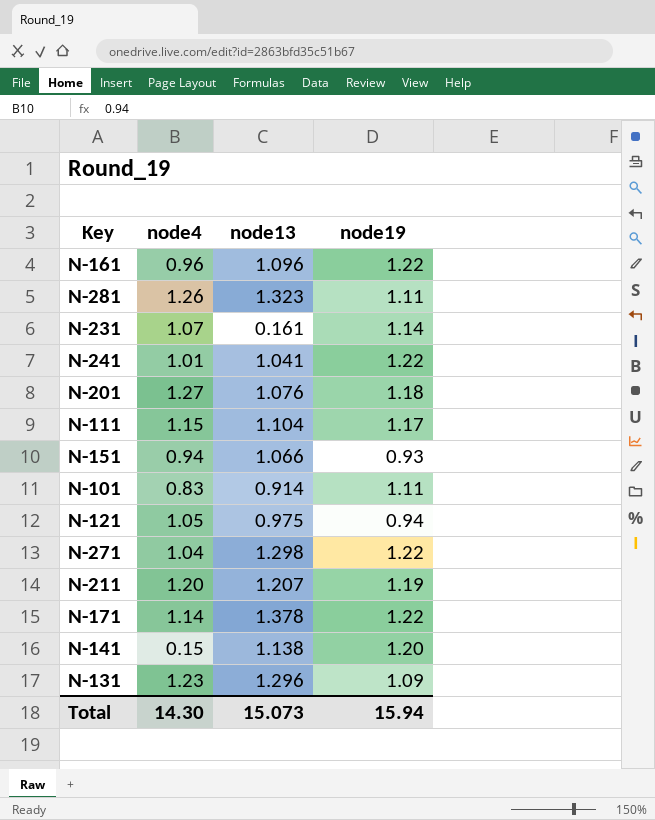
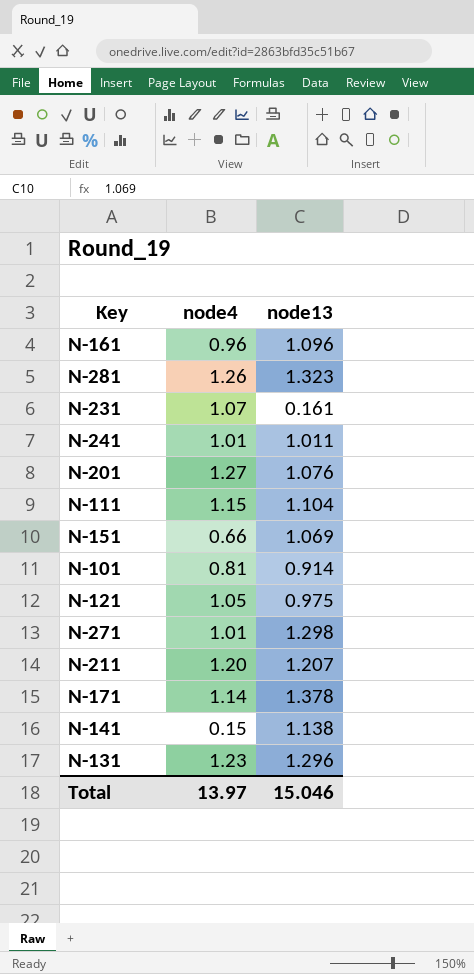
column node19 | position: 4 -> none
N-241 | node13: 1.041 -> 1.011
N-151 | node4: 0.94 -> 0.66
N-151 | node13: 1.066 -> 1.069
N-101 | node4: 0.83 -> 0.81
N-271 | node4: 1.04 -> 1.01
Total | node4: 14.30 -> 13.97
Total | node13: 15.073 -> 15.046

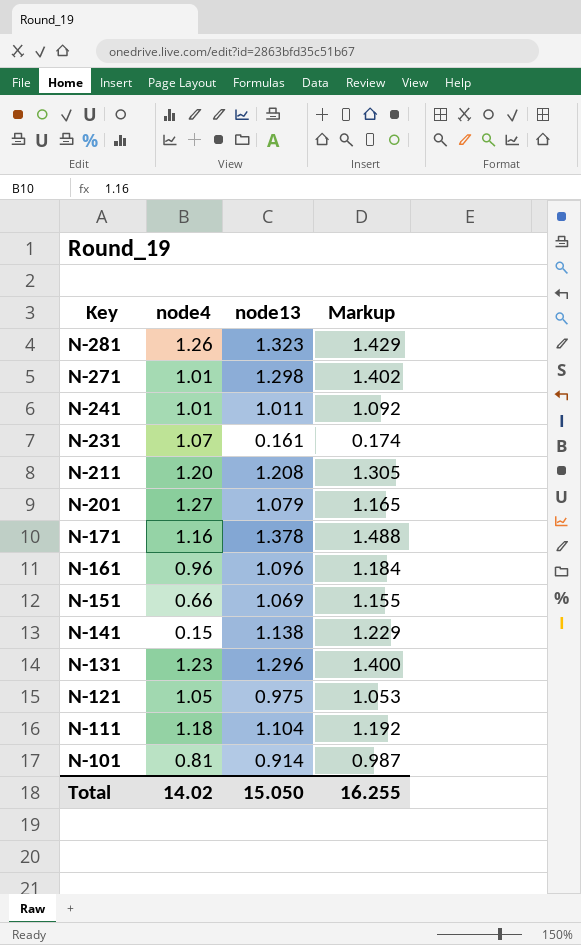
row order: none -> Key descending
column Markup | formula: none -> [node13] * 1.08
N-211 | node13: 1.207 -> 1.208
N-201 | node13: 1.076 -> 1.079
N-171 | node4: 1.14 -> 1.16
N-111 | node4: 1.15 -> 1.18
Total | node4: 13.97 -> 14.02
Total | node13: 15.046 -> 15.050

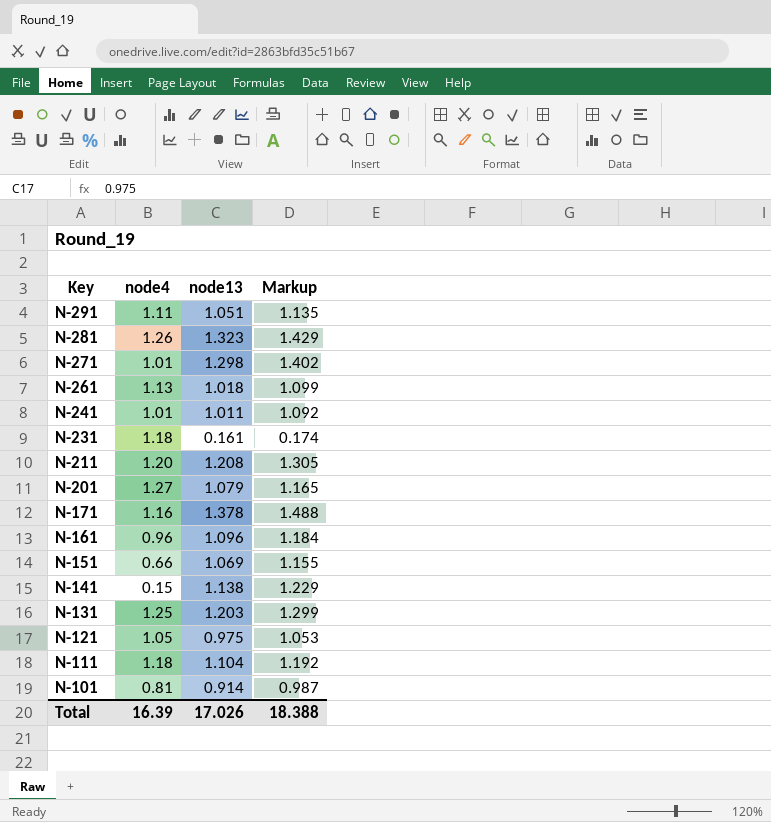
row N-291: none -> 1.11 | 1.051 | 1.135
row N-261: none -> 1.13 | 1.018 | 1.099
N-231 | node4: 1.07 -> 1.18
N-131 | node4: 1.23 -> 1.25
N-131 | node13: 1.296 -> 1.203
N-131 | Markup: 1.400 -> 1.299
Total | node4: 14.02 -> 16.39
Total | node13: 15.050 -> 17.026
Total | Markup: 16.255 -> 18.388

